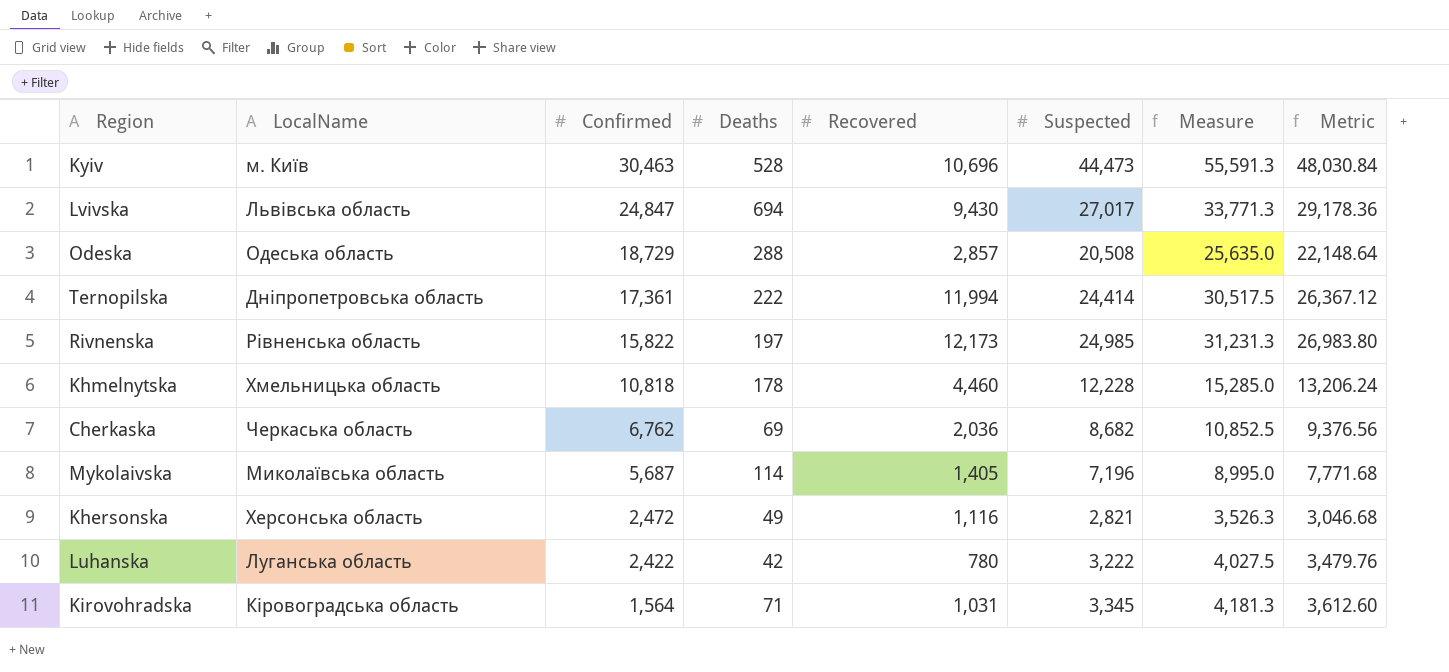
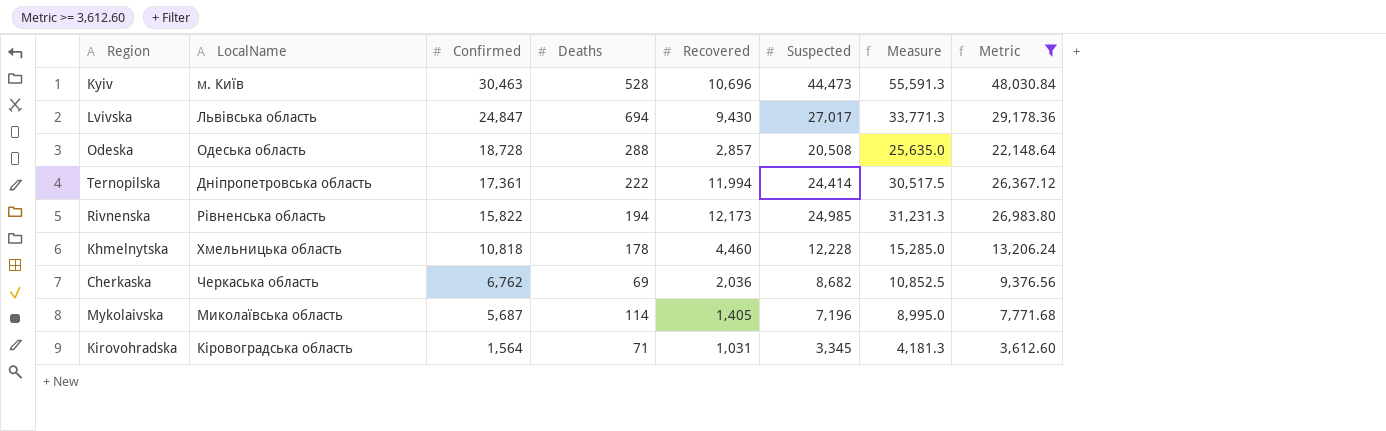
filter: none -> Metric >= 3,612.60
Odeska | Confirmed: 18,729 -> 18,728
Rivnenska | Deaths: 197 -> 194

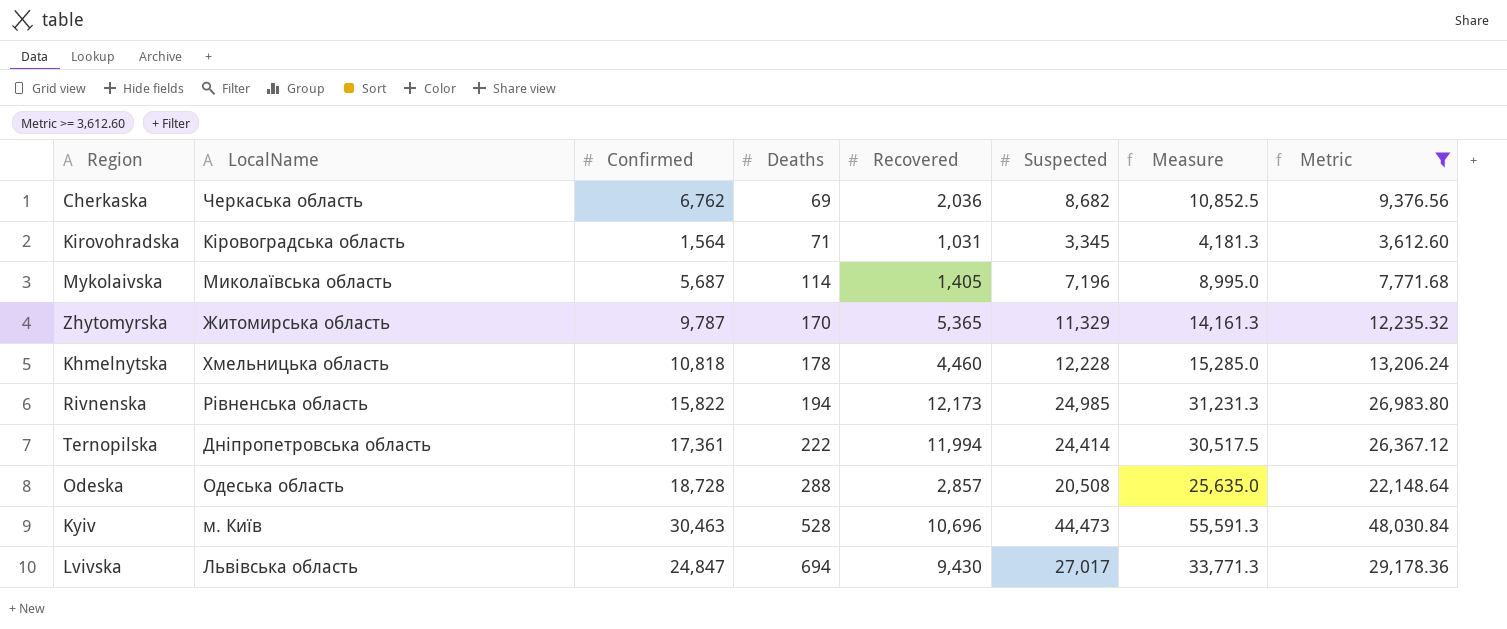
row order: Confirmed descending -> Deaths ascending
row Zhytomyrskа: none -> Житомирська область | 9,787 | 170 | 5,365 | 11,329 | 14,161.3 | 12,235.32

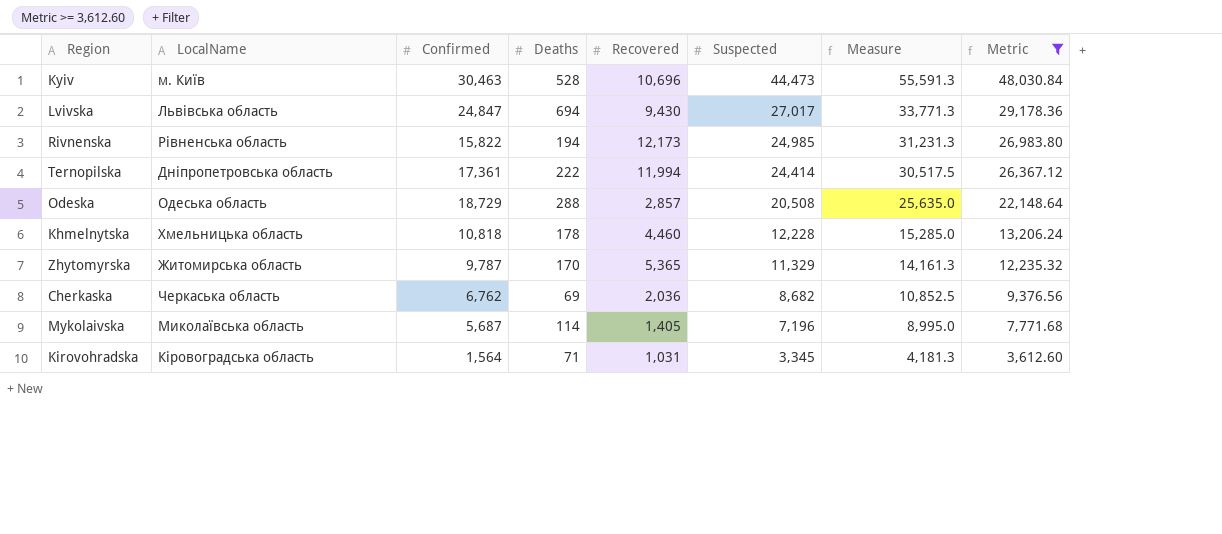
row order: Deaths ascending -> Suspected descending
Odeska | Confirmed: 18,728 -> 18,729

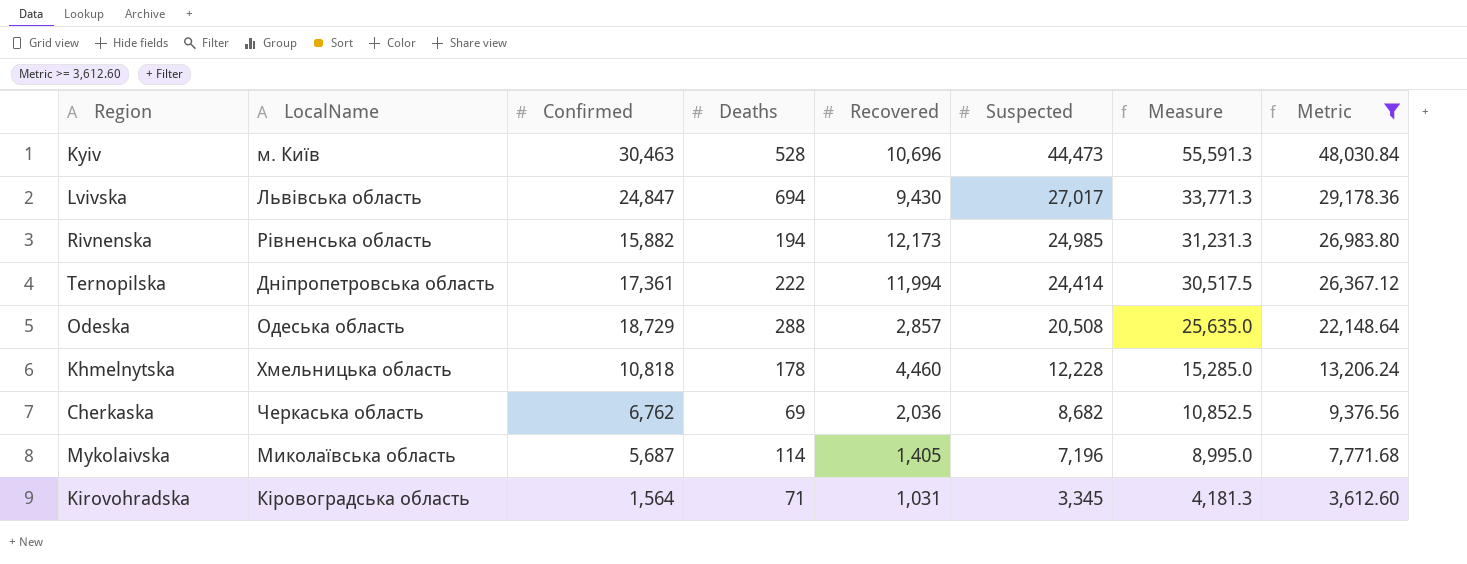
row Zhytomyrskа: Житомирська область | 9,787 | 170 | 5,365 | 11,329 | 14,161.3 | 12,235.32 -> none
Rivnenska | Confirmed: 15,822 -> 15,882

